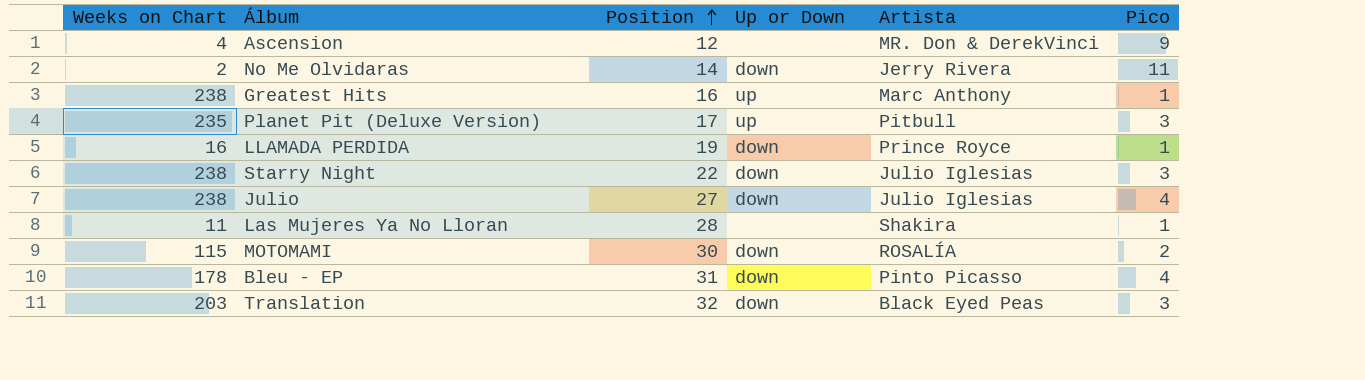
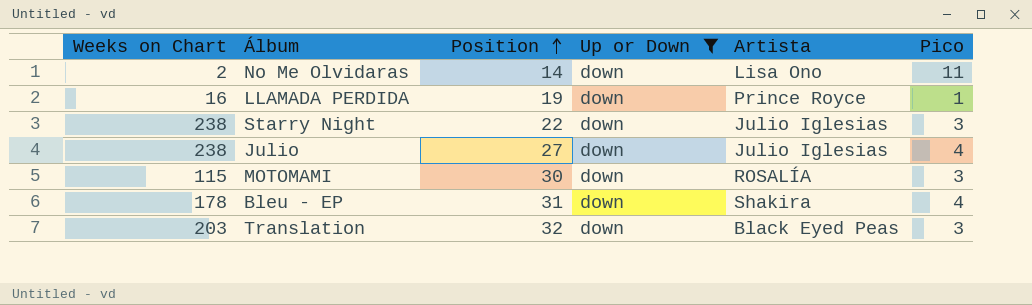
filter: none -> Up or Down = down
No Me Olvidaras | Artista: Jerry Rivera -> Lisa Ono
MOTOMAMI | Pico: 2 -> 3
Bleu - EP | Artista: Pinto Picasso -> Shakira

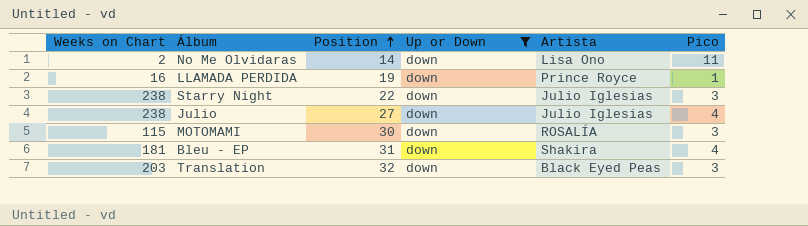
Bleu - EP | Weeks on Chart: 178 -> 181

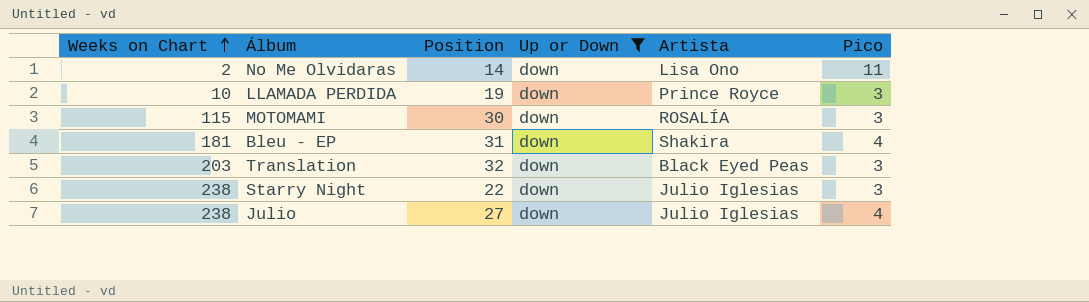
row order: Position ascending -> Weeks on Chart ascending
LLAMADA PERDIDA | Weeks on Chart: 16 -> 10
LLAMADA PERDIDA | Pico: 1 -> 3

